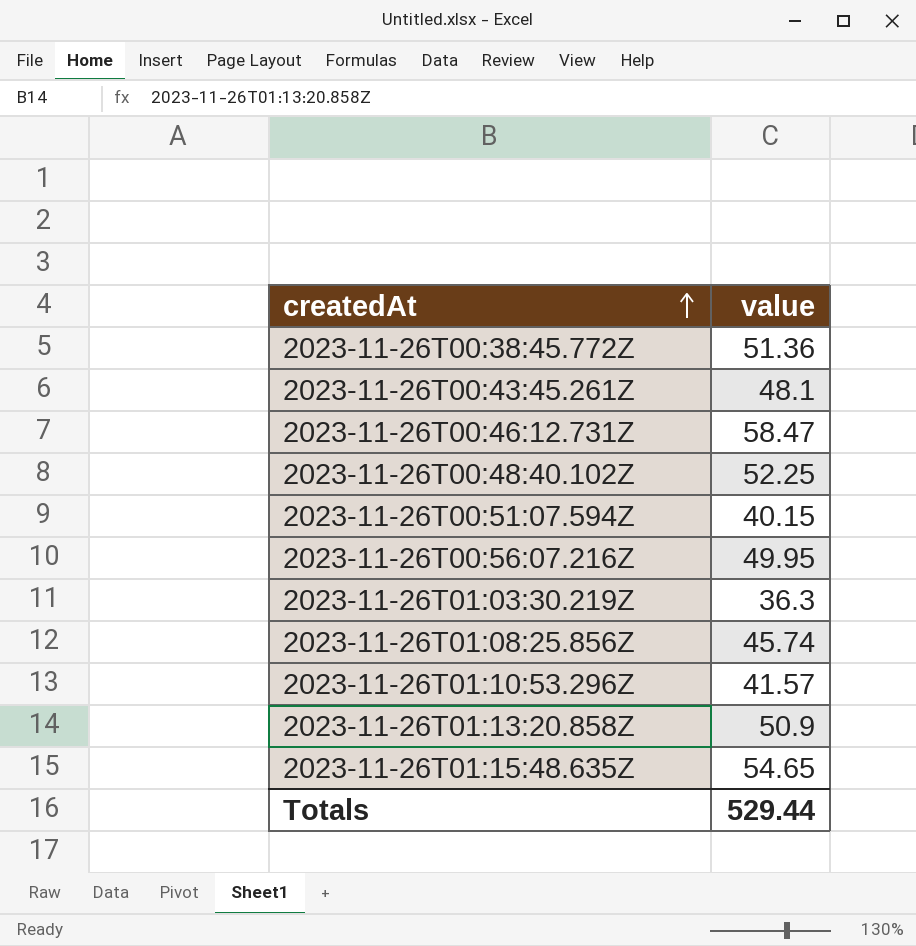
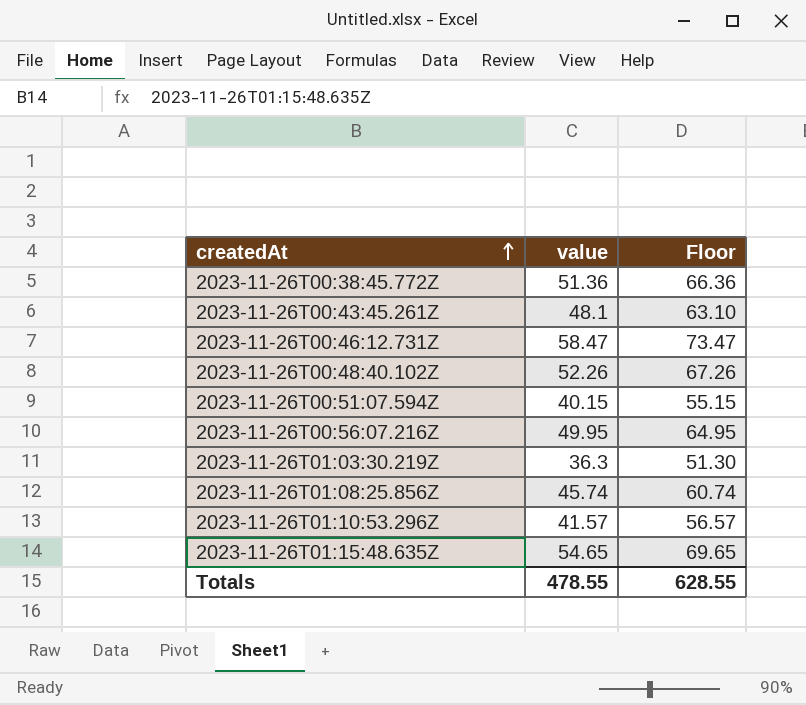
column Floor | formula: none -> [value] + 15
row 2023-11-26T01:13:20.858Z: 50.9 -> none
2023-11-26T00:48:40.102Z | value: 52.25 -> 52.26
Totals | value: 529.44 -> 478.55

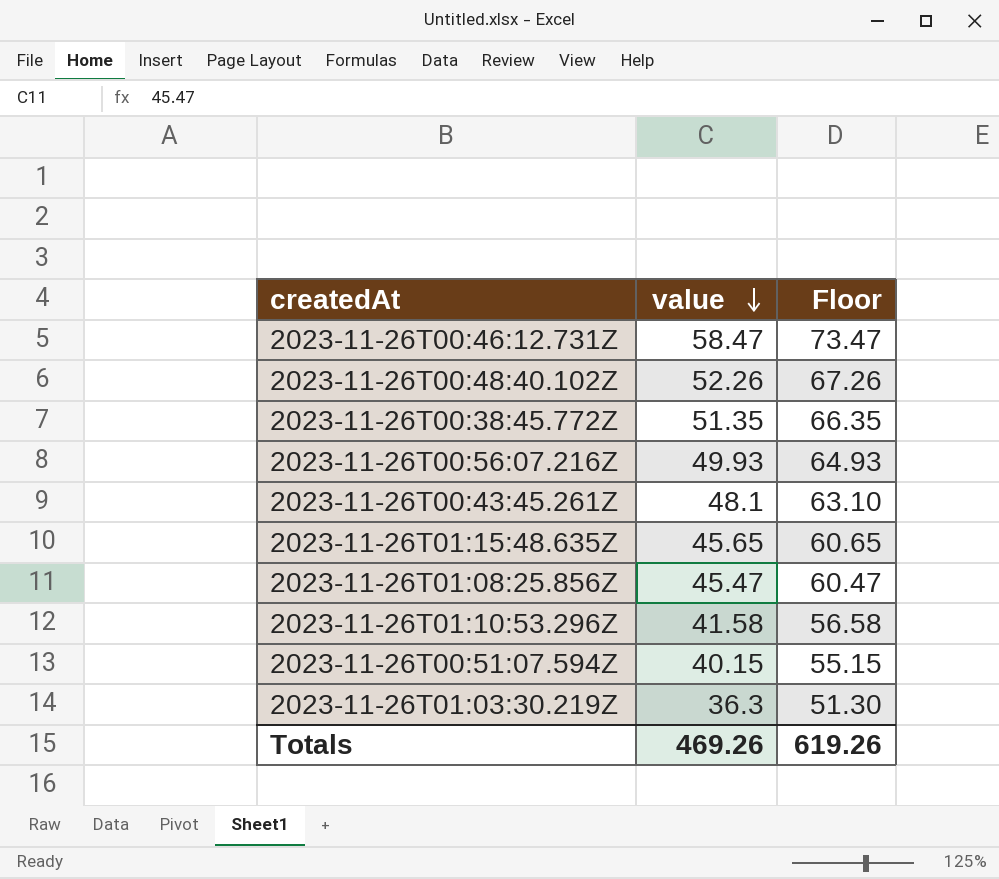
row order: createdAt ascending -> value descending
2023-11-26T00:38:45.772Z | value: 51.36 -> 51.35
2023-11-26T00:38:45.772Z | Floor: 66.36 -> 66.35
2023-11-26T00:56:07.216Z | value: 49.95 -> 49.93
2023-11-26T00:56:07.216Z | Floor: 64.95 -> 64.93
2023-11-26T01:15:48.635Z | value: 54.65 -> 45.65
2023-11-26T01:15:48.635Z | Floor: 69.65 -> 60.65
2023-11-26T01:08:25.856Z | value: 45.74 -> 45.47
2023-11-26T01:08:25.856Z | Floor: 60.74 -> 60.47
2023-11-26T01:10:53.296Z | value: 41.57 -> 41.58
2023-11-26T01:10:53.296Z | Floor: 56.57 -> 56.58
Totals | value: 478.55 -> 469.26
Totals | Floor: 628.55 -> 619.26

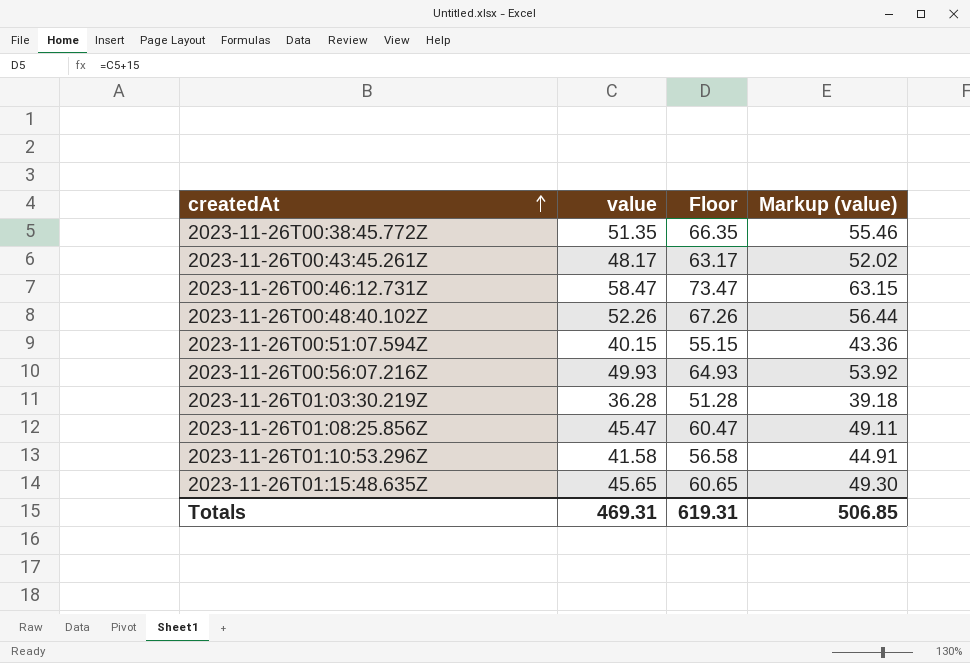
row order: value descending -> createdAt ascending
column Markup (value) | formula: none -> [value] * 1.08
2023-11-26T00:43:45.261Z | value: 48.1 -> 48.17
2023-11-26T00:43:45.261Z | Floor: 63.10 -> 63.17
2023-11-26T01:03:30.219Z | value: 36.3 -> 36.28
2023-11-26T01:03:30.219Z | Floor: 51.30 -> 51.28
Totals | value: 469.26 -> 469.31
Totals | Floor: 619.26 -> 619.31

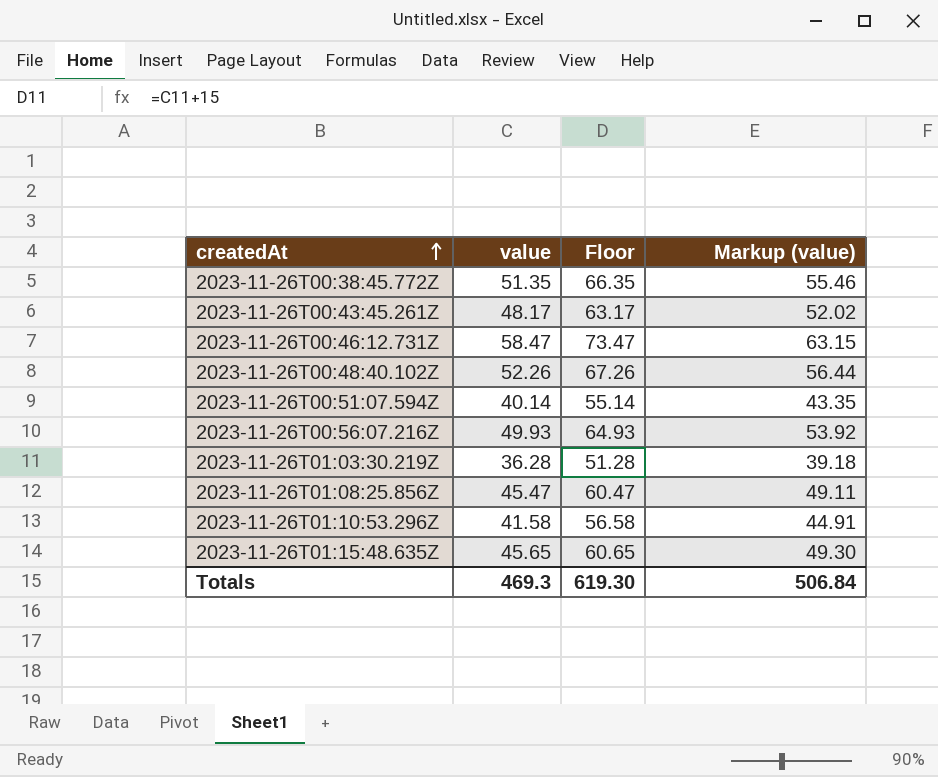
2023-11-26T00:51:07.594Z | value: 40.15 -> 40.14
2023-11-26T00:51:07.594Z | Floor: 55.15 -> 55.14
2023-11-26T00:51:07.594Z | Markup (value): 43.36 -> 43.35
Totals | value: 469.31 -> 469.3
Totals | Floor: 619.31 -> 619.30
Totals | Markup (value): 506.85 -> 506.84

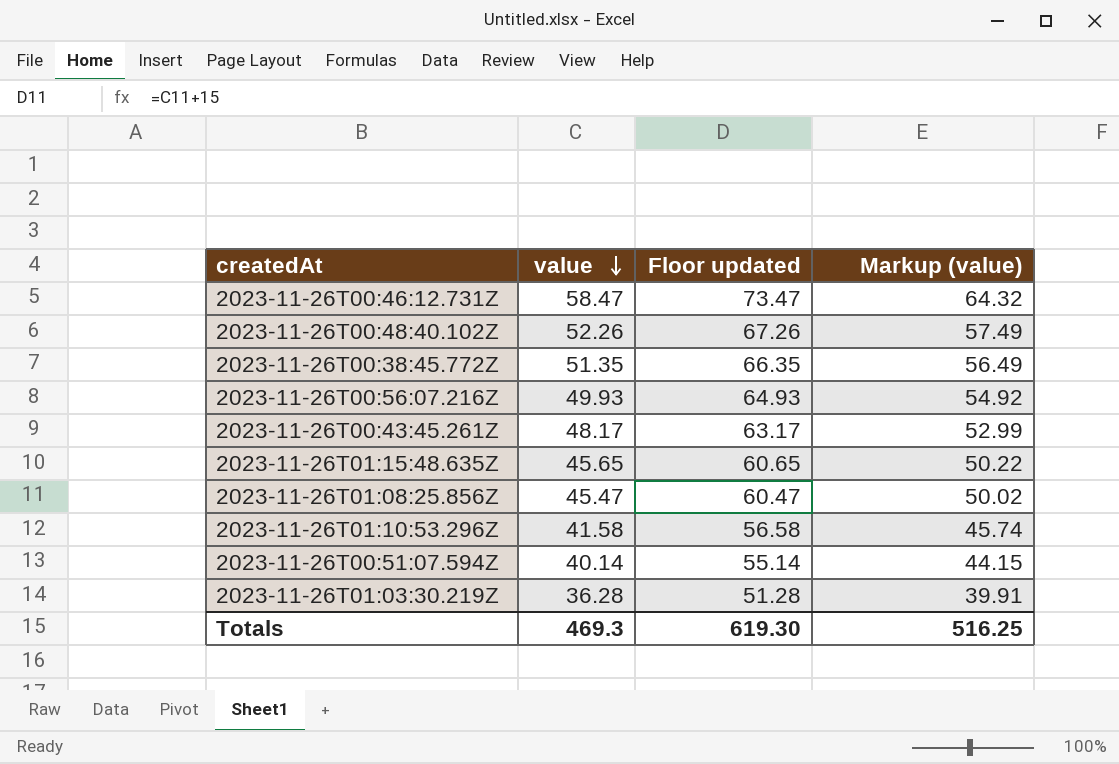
row order: createdAt ascending -> value descending
column name: Floor -> Floor updated
column Markup (value) | formula: [value] * 1.08 -> [value] * 1.1
Totals | Markup (value): 506.84 -> 516.25

